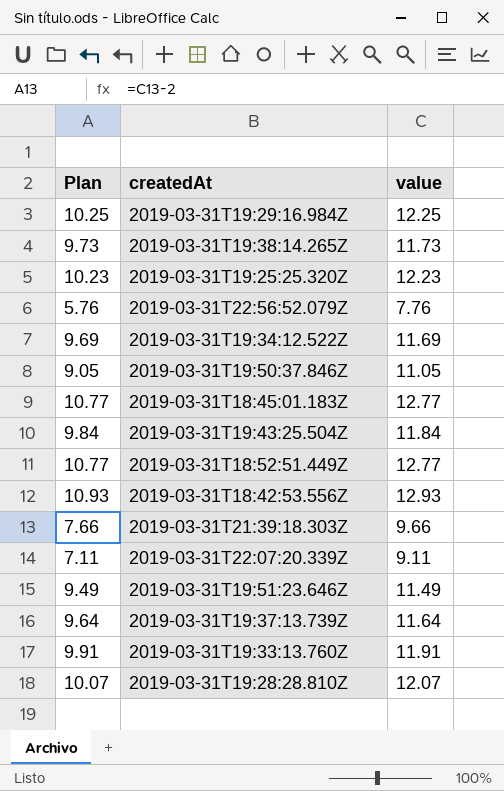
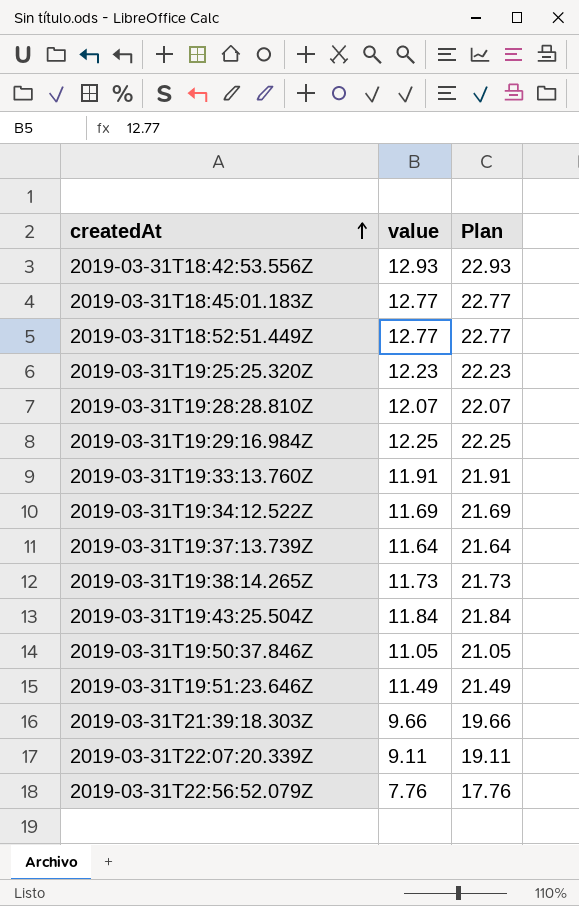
row order: none -> createdAt ascending
column Plan | formula: [value] - 2 -> [value] + 10
column Plan | position: 1 -> 3

